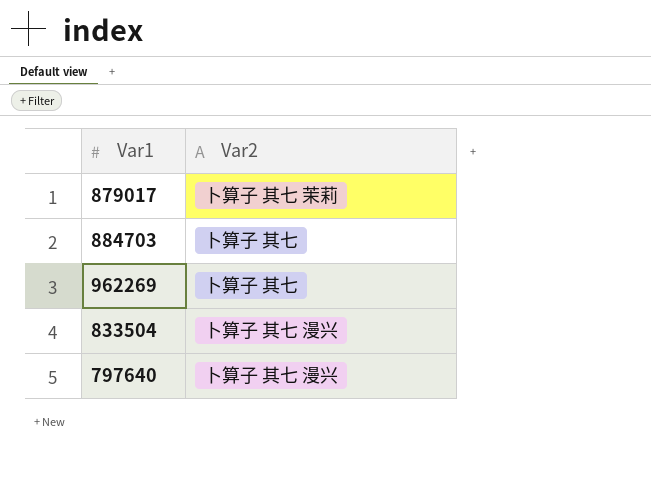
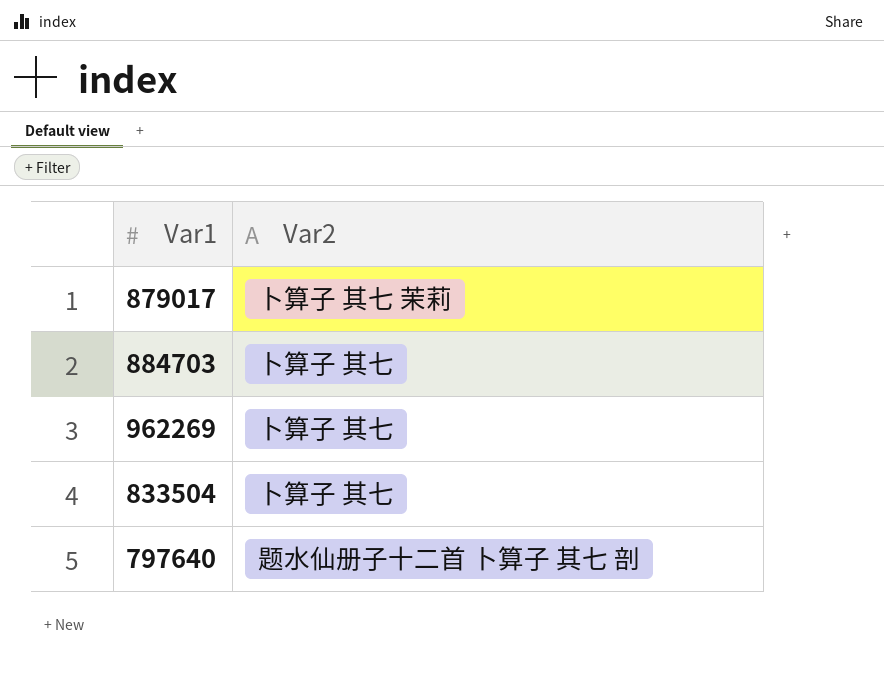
833504 | Var2: 卜算子 其七 漫兴 -> 卜算子 其七
797640 | Var2: 卜算子 其七 漫兴 -> 题水仙册子十二首 卜算子 其七 剖

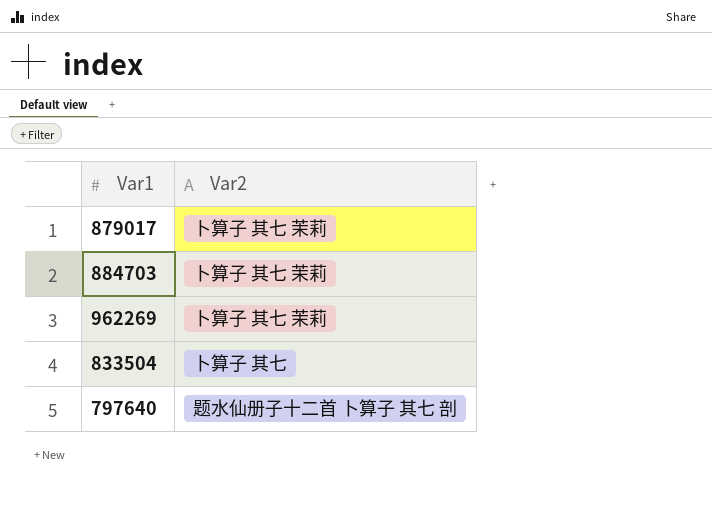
884703 | Var2: 卜算子 其七 -> 卜算子 其七 茉莉
962269 | Var2: 卜算子 其七 -> 卜算子 其七 茉莉

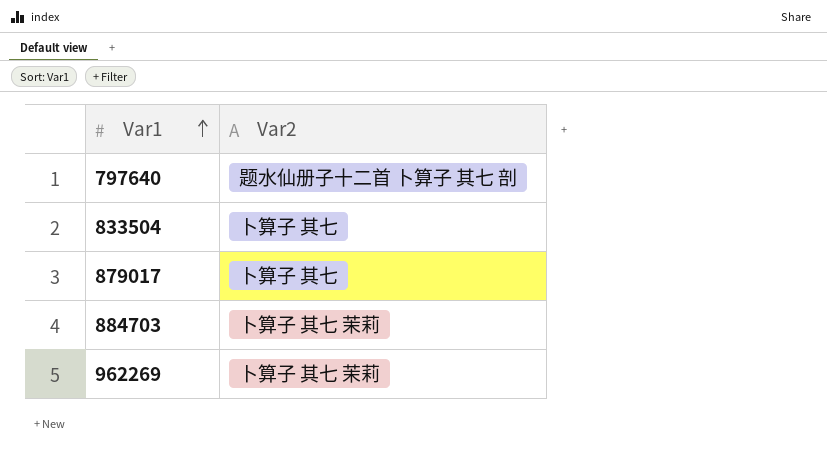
row order: none -> Var1 ascending
879017 | Var2: 卜算子 其七 茉莉 -> 卜算子 其七

